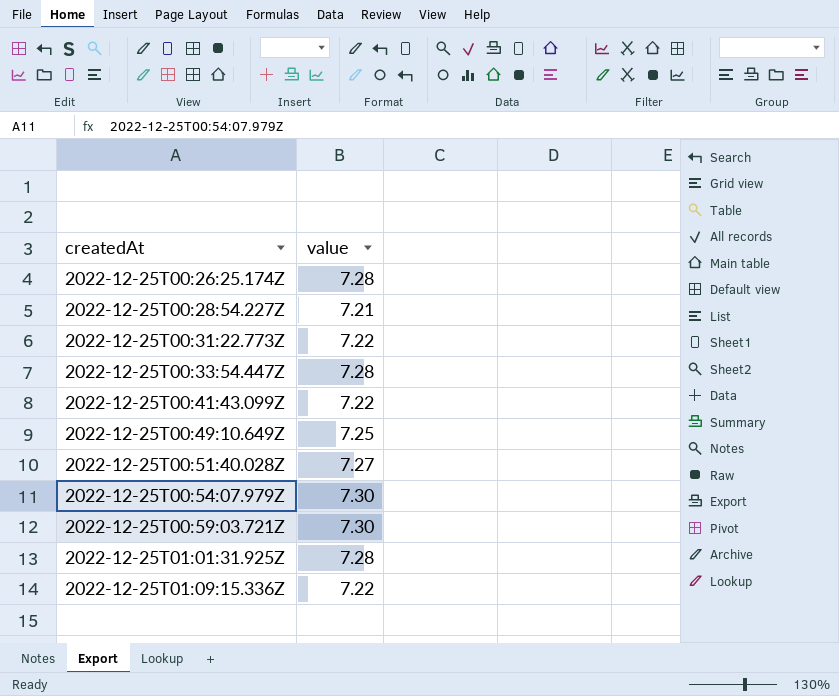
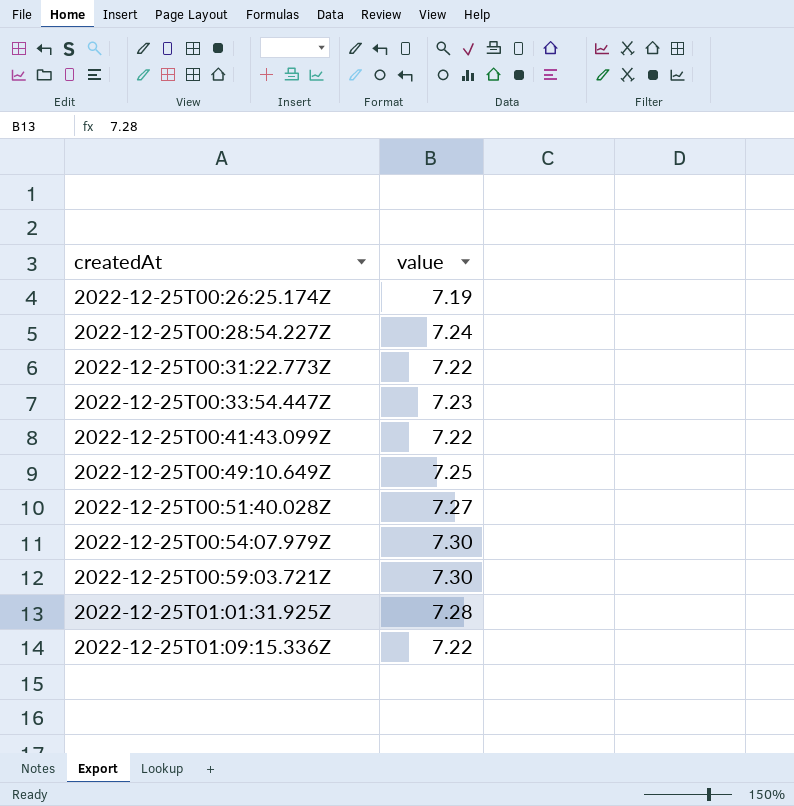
2022-12-25T00:26:25.174Z | value: 7.28 -> 7.19
2022-12-25T00:28:54.227Z | value: 7.21 -> 7.24
2022-12-25T00:33:54.447Z | value: 7.28 -> 7.23

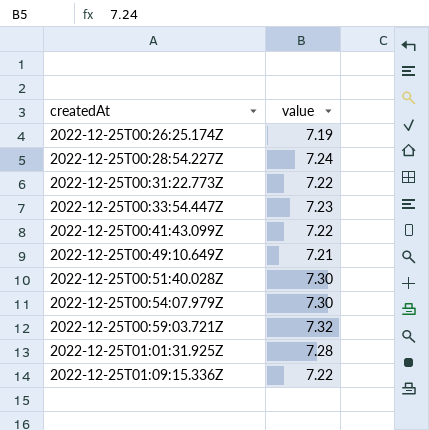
2022-12-25T00:49:10.649Z | value: 7.25 -> 7.21
2022-12-25T00:51:40.028Z | value: 7.27 -> 7.30
2022-12-25T00:59:03.721Z | value: 7.30 -> 7.32

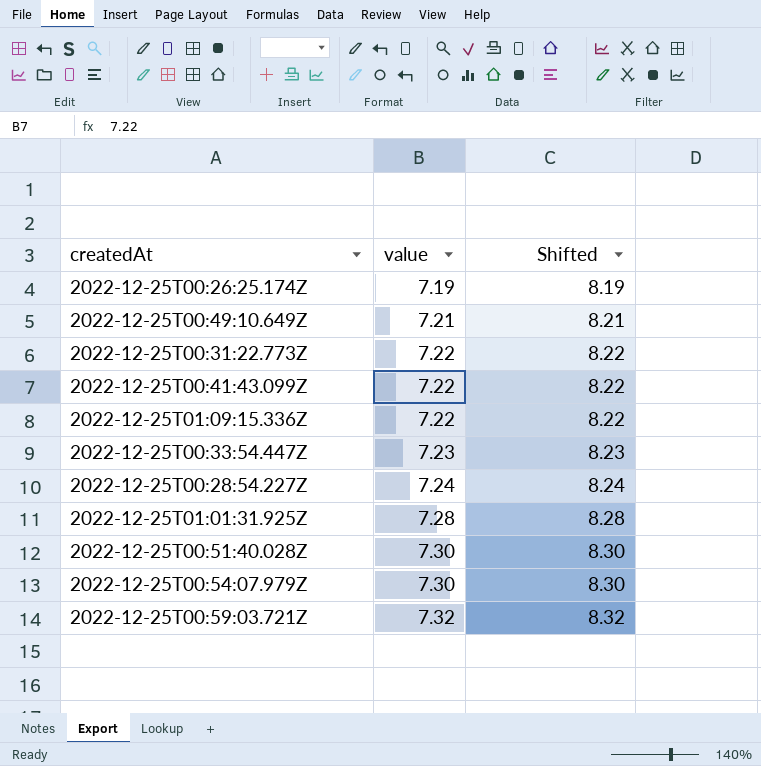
row order: createdAt ascending -> value ascending
column Shifted | formula: none -> [value] + 1

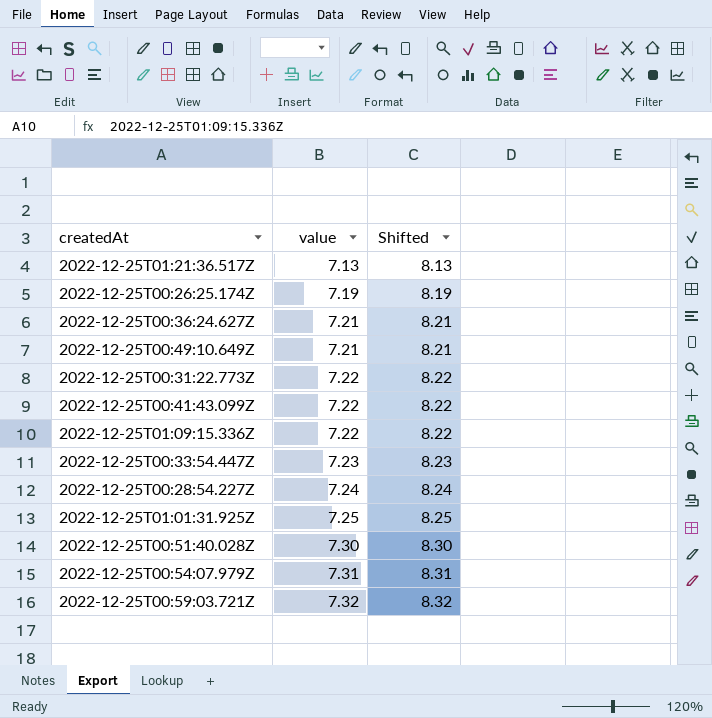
row 2022-12-25T01:21:36.517Z: none -> 7.13 | 8.13
row 2022-12-25T00:36:24.627Z: none -> 7.21 | 8.21
2022-12-25T01:01:31.925Z | value: 7.28 -> 7.25
2022-12-25T01:01:31.925Z | Shifted: 8.28 -> 8.25
2022-12-25T00:54:07.979Z | value: 7.30 -> 7.31
2022-12-25T00:54:07.979Z | Shifted: 8.30 -> 8.31

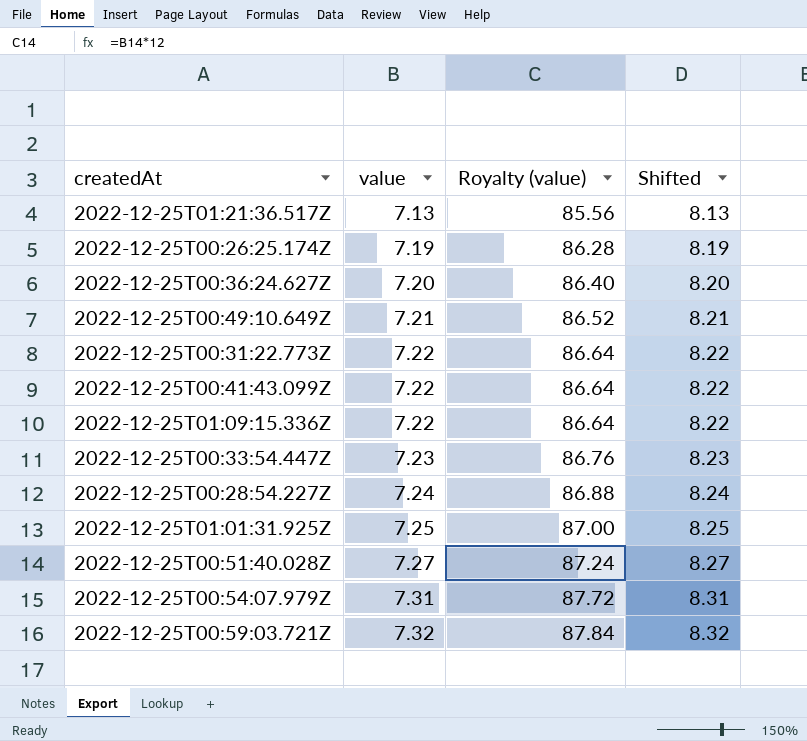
column Royalty (value) | formula: none -> [value] * 12
2022-12-25T00:36:24.627Z | value: 7.21 -> 7.20
2022-12-25T00:36:24.627Z | Shifted: 8.21 -> 8.20
2022-12-25T00:51:40.028Z | value: 7.30 -> 7.27
2022-12-25T00:51:40.028Z | Shifted: 8.30 -> 8.27

